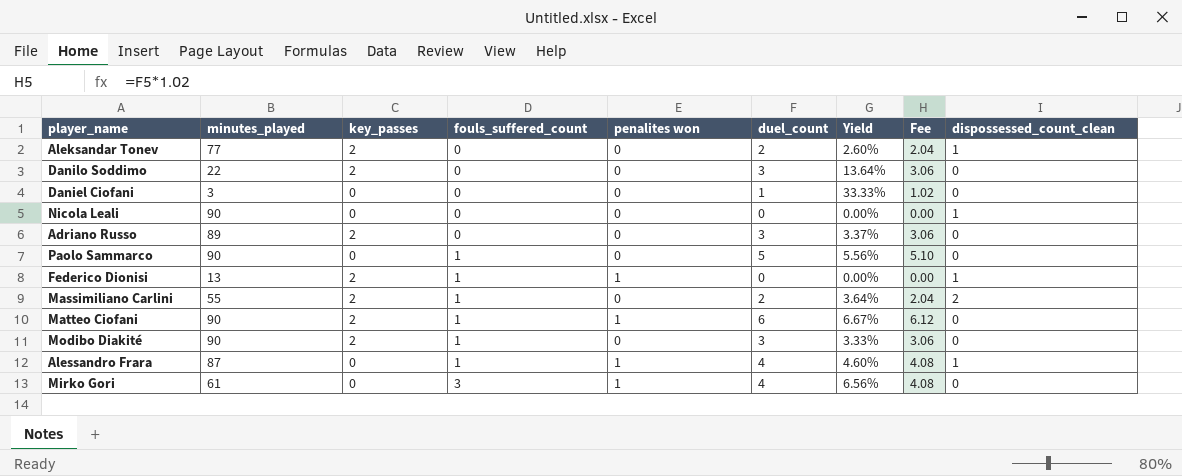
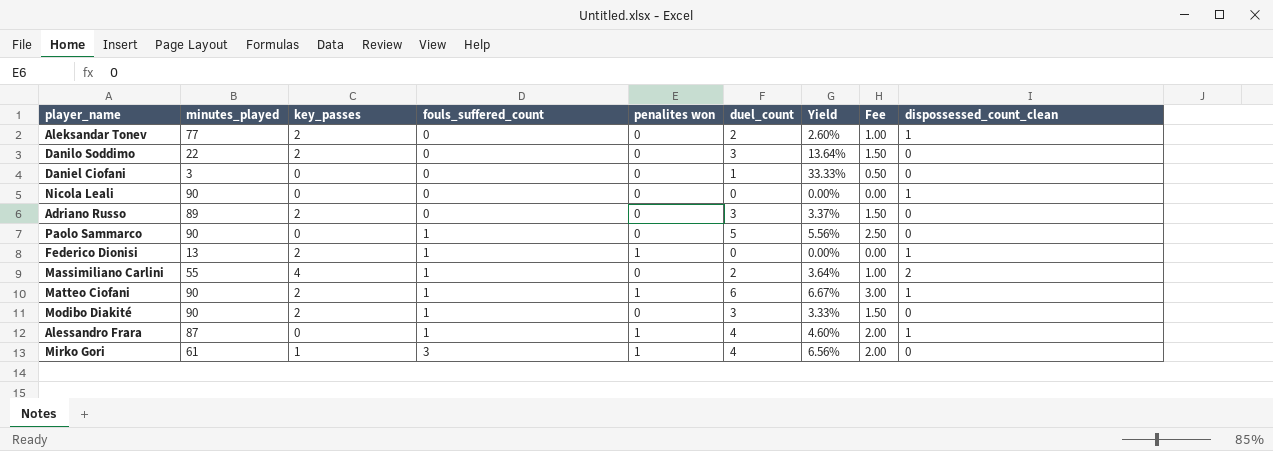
column Fee | formula: [duel_count] * 1.02 -> [duel_count] * 0.5
Massimiliano Carlini | key_passes: 2 -> 4
Matteo Ciofani | dispossessed_count_clean: 0 -> 1
Mirko Gori | key_passes: 0 -> 1

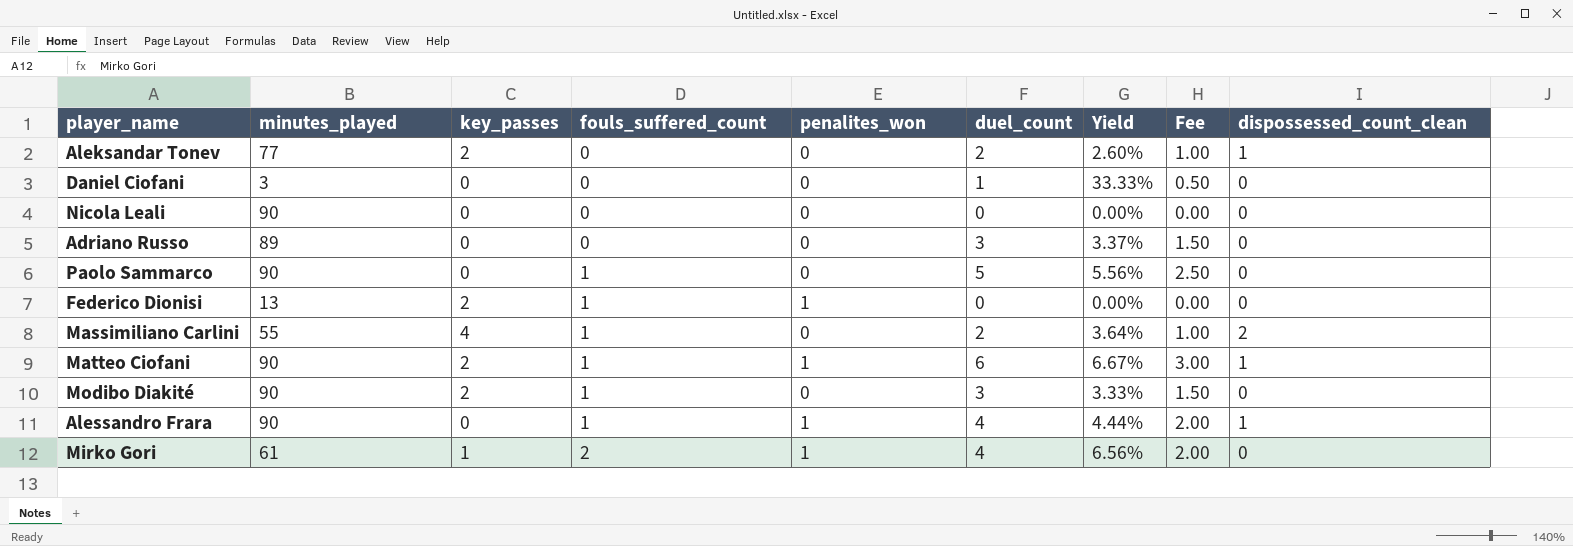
column name: penalites won -> penalites_won
row Danilo Soddimo: 22 | 2 | 0 | 0 | 3 | 13.64% | 1.50 | 0 -> none
Nicola Leali | dispossessed_count_clean: 1 -> 0
Adriano Russo | key_passes: 2 -> 0
Federico Dionisi | dispossessed_count_clean: 1 -> 0
Alessandro Frara | minutes_played: 87 -> 90
Alessandro Frara | Yield: 4.60% -> 4.44%
Mirko Gori | fouls_suffered_count: 3 -> 2

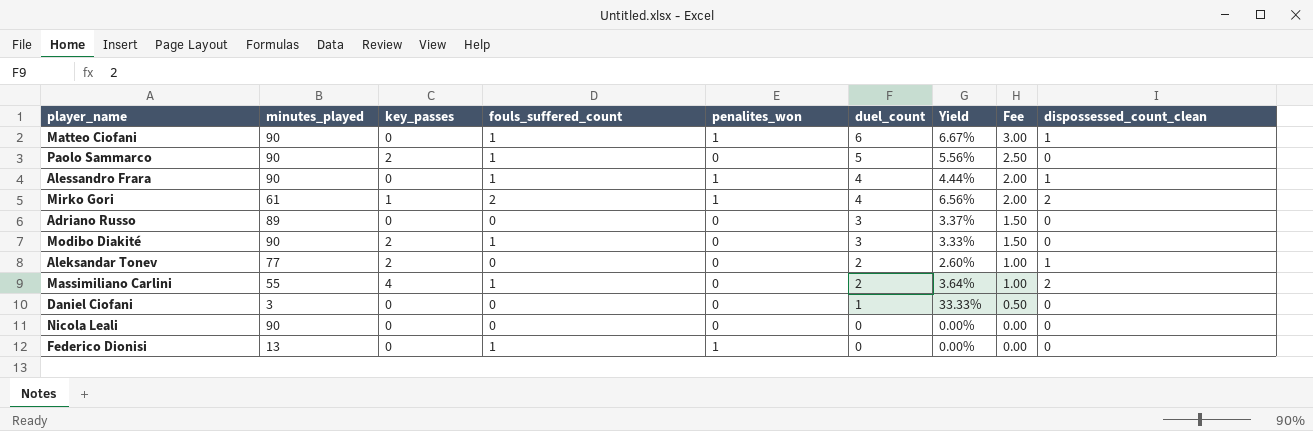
row order: fouls_suffered_count ascending -> duel_count descending
Matteo Ciofani | key_passes: 2 -> 0
Paolo Sammarco | key_passes: 0 -> 2
Mirko Gori | dispossessed_count_clean: 0 -> 2
Federico Dionisi | key_passes: 2 -> 0

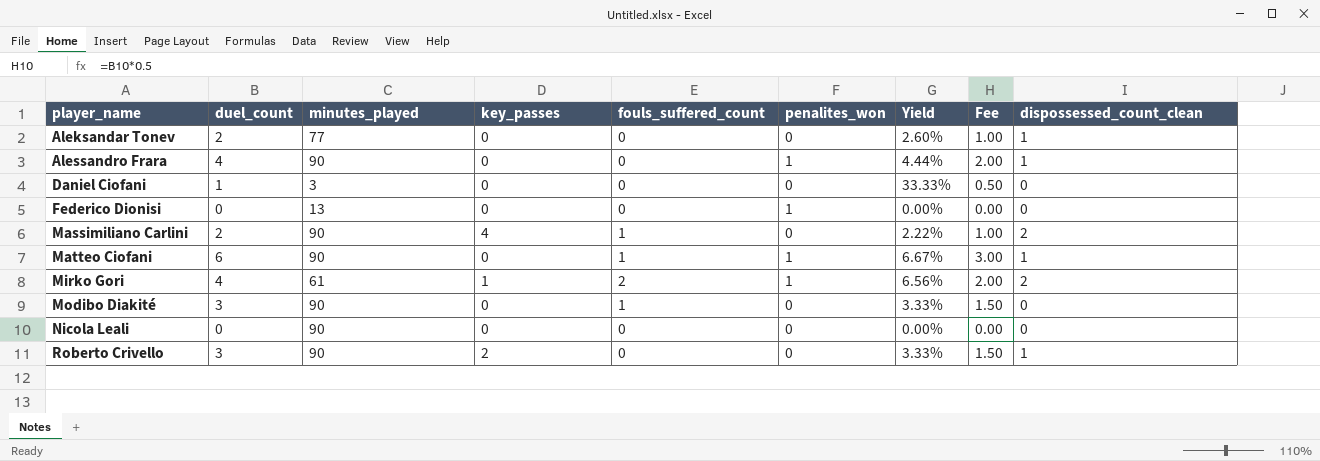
row order: duel_count descending -> player_name ascending
column duel_count | position: 6 -> 2
row Paolo Sammarco: 90 | 2 | 1 | 0 | 5 | 5.56% | 2.50 | 0 -> none
row Adriano Russo: 89 | 0 | 0 | 0 | 3 | 3.37% | 1.50 | 0 -> none
Aleksandar Tonev | key_passes: 2 -> 0
Alessandro Frara | fouls_suffered_count: 1 -> 0
Federico Dionisi | fouls_suffered_count: 1 -> 0
Massimiliano Carlini | minutes_played: 55 -> 90
Massimiliano Carlini | Yield: 3.64% -> 2.22%
Modibo Diakité | key_passes: 2 -> 0
row Roberto Crivello: none -> 3 | 90 | 2 | 0 | 0 | 3.33% | 1.50 | 1

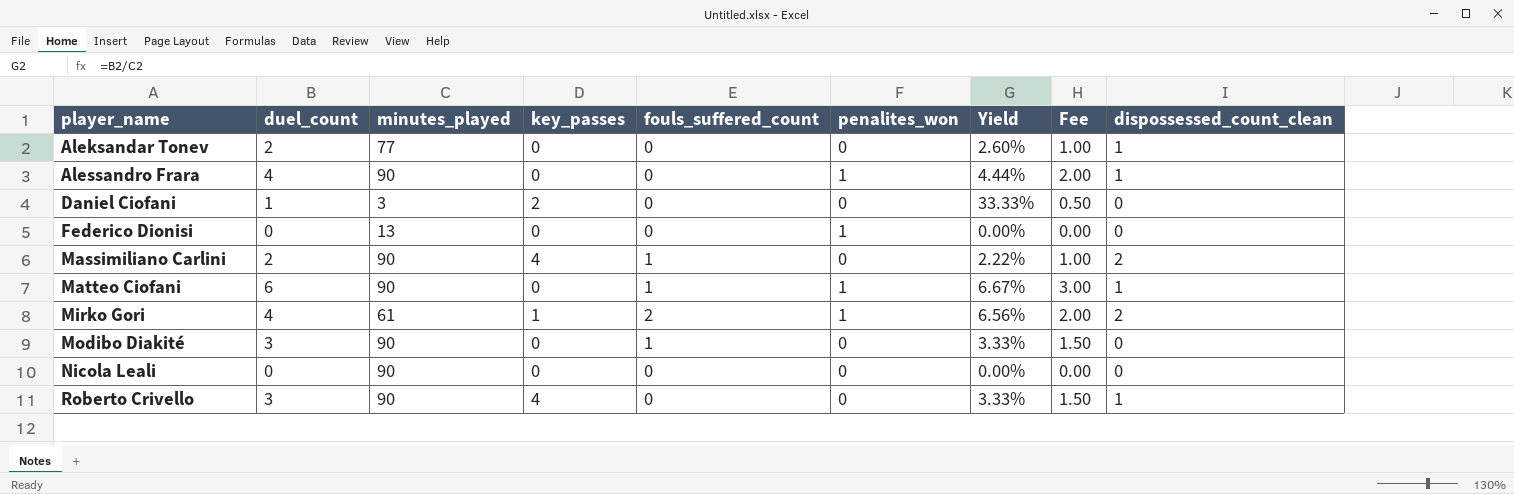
Daniel Ciofani | key_passes: 0 -> 2
Roberto Crivello | key_passes: 2 -> 4

